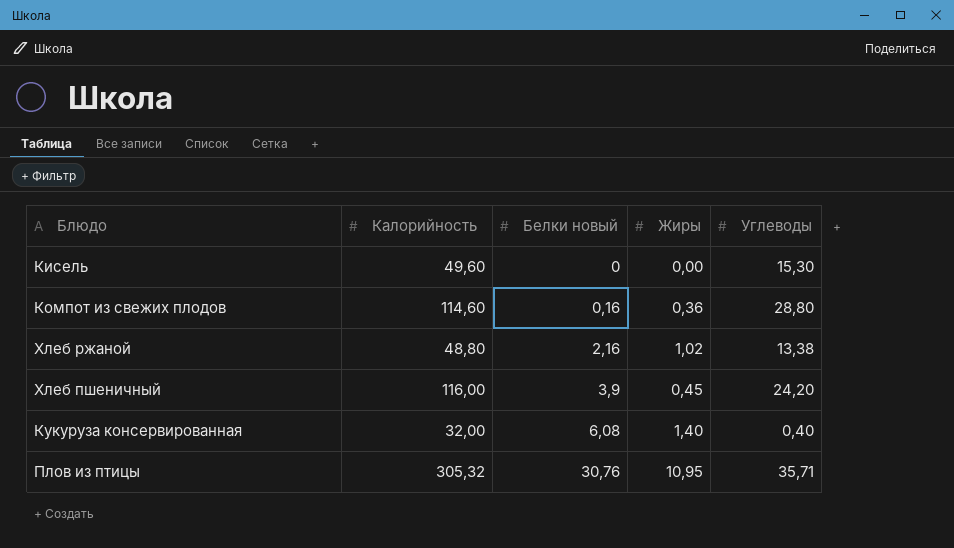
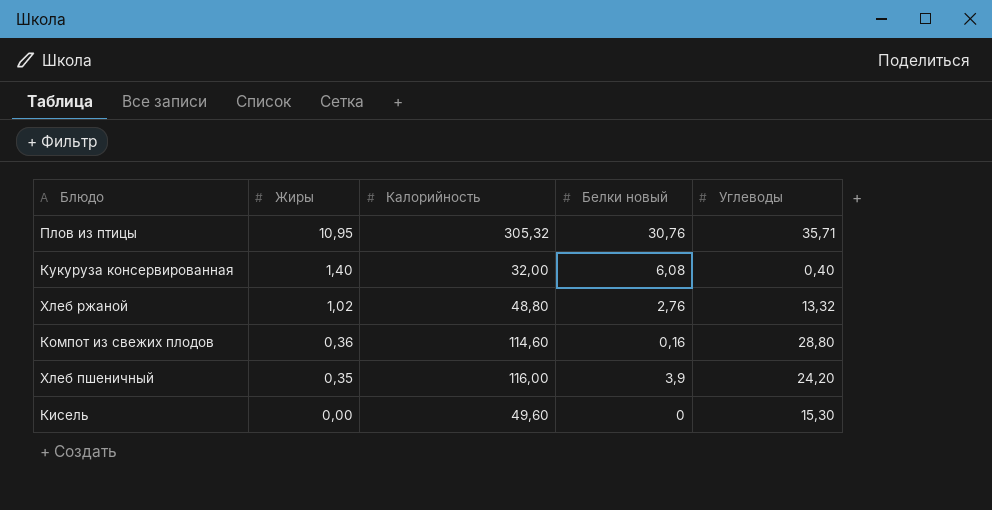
row order: Белки новый ascending -> Жиры descending
column Жиры | position: 4 -> 2
Хлеб ржаной | Белки новый: 2,16 -> 2,76
Хлеб ржаной | Углеводы: 13,38 -> 13,32
Хлеб пшеничный | Жиры: 0,45 -> 0,35

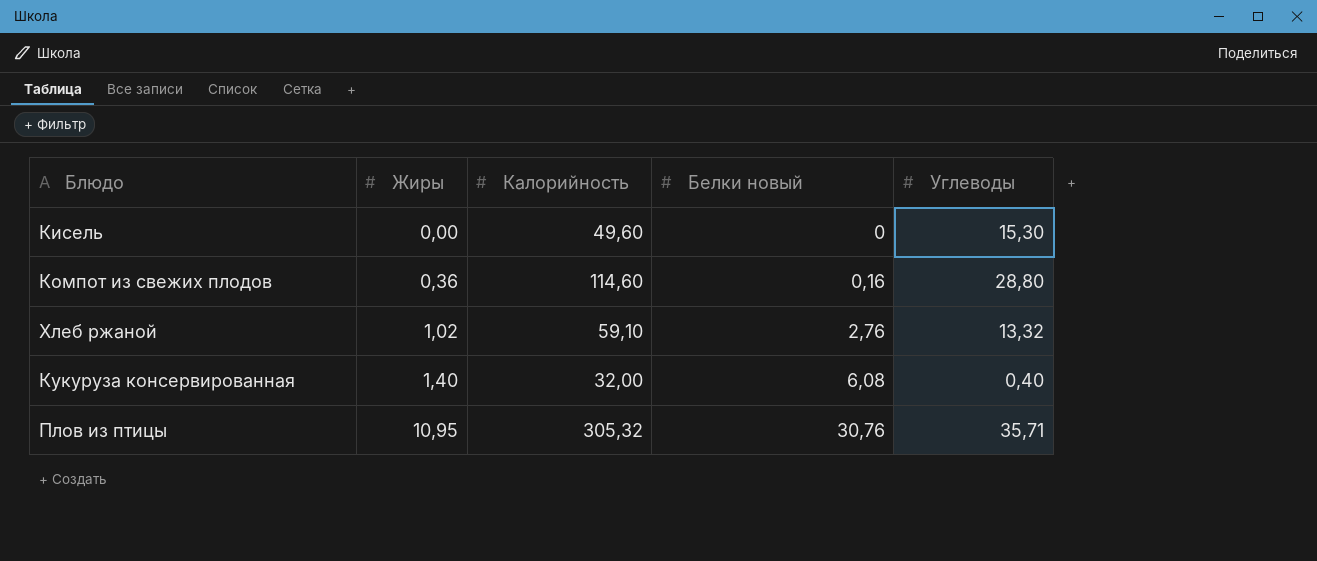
row order: Жиры descending -> Жиры ascending
row Хлеб пшеничный: 0,35 | 116,00 | 3,9 | 24,20 -> none
Хлеб ржаной | Калорийность: 48,80 -> 59,10

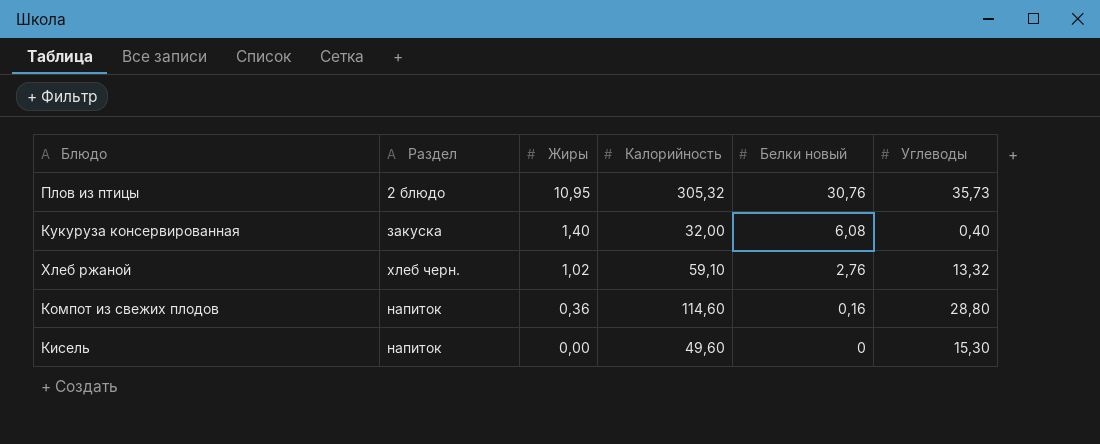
row order: Жиры ascending -> Жиры descending
column Раздел | position: none -> 2
Плов из птицы | Углеводы: 35,71 -> 35,73

